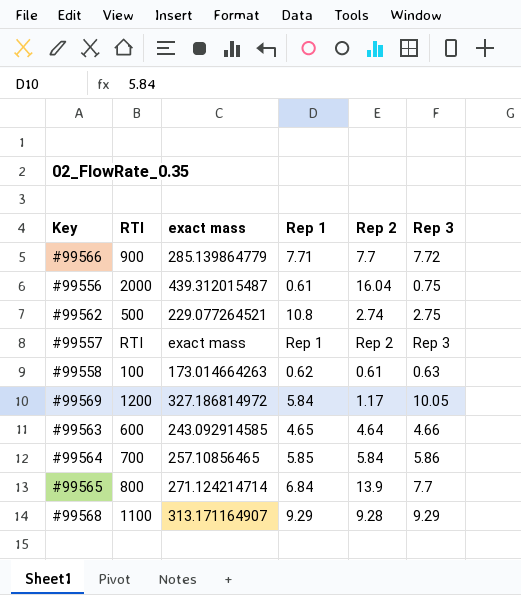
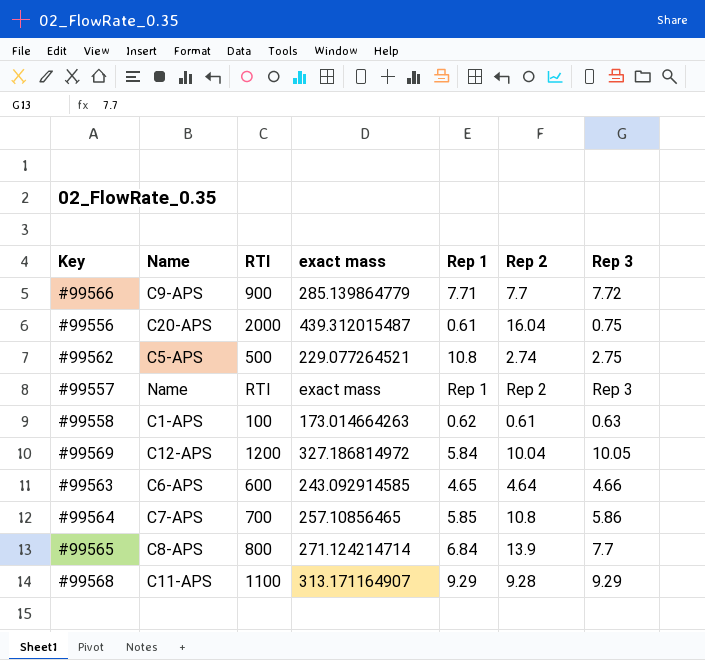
column Name | position: none -> 2
#99569 | Rep 2: 1.17 -> 10.04
#99564 | Rep 2: 5.84 -> 10.8

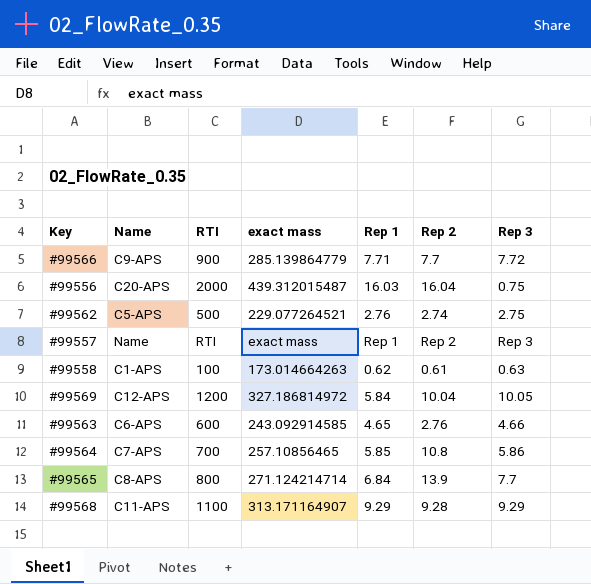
#99556 | Rep 1: 0.61 -> 16.03
#99562 | Rep 1: 10.8 -> 2.76
#99563 | Rep 2: 4.64 -> 2.76

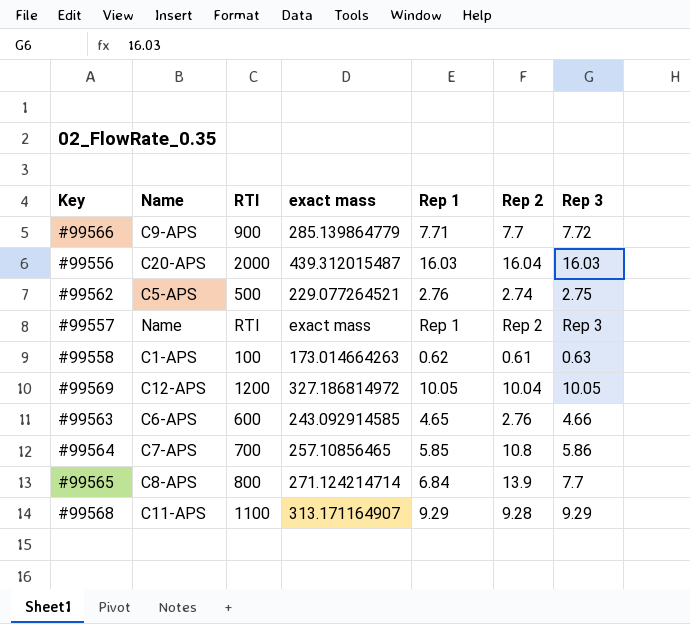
#99556 | Rep 3: 0.75 -> 16.03
#99569 | Rep 1: 5.84 -> 10.05

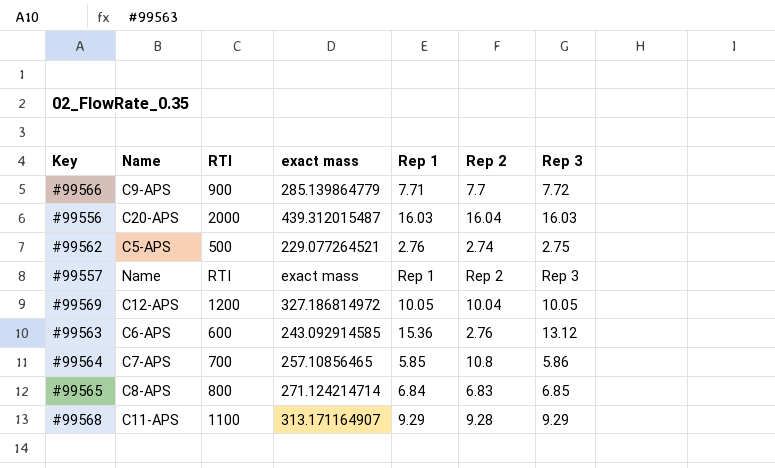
row #99558: C1-APS | 100 | 173.014664263 | 0.62 | 0.61 | 0.63 -> none
#99563 | Rep 1: 4.65 -> 15.36
#99563 | Rep 3: 4.66 -> 13.12
#99565 | Rep 2: 13.9 -> 6.83
#99565 | Rep 3: 7.7 -> 6.85

